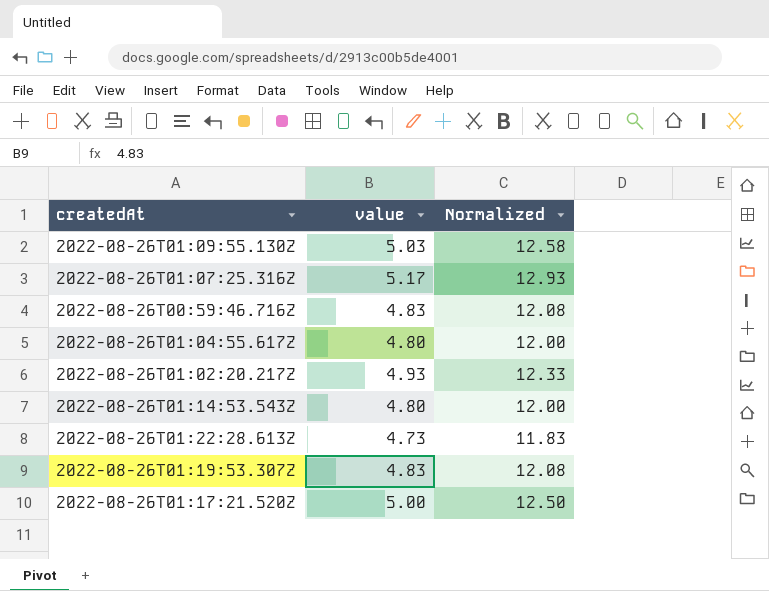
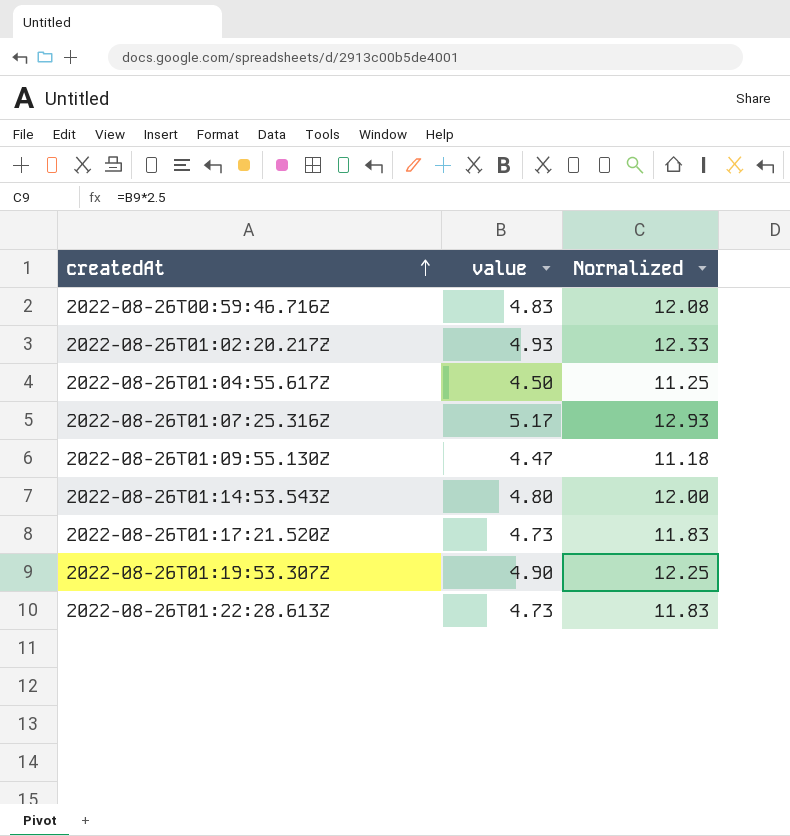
row order: none -> createdAt ascending
2022-08-26T01:04:55.617Z | value: 4.80 -> 4.50
2022-08-26T01:04:55.617Z | Normalized: 12.00 -> 11.25
2022-08-26T01:09:55.130Z | value: 5.03 -> 4.47
2022-08-26T01:09:55.130Z | Normalized: 12.58 -> 11.18
2022-08-26T01:17:21.520Z | value: 5.00 -> 4.73
2022-08-26T01:17:21.520Z | Normalized: 12.50 -> 11.83
2022-08-26T01:19:53.307Z | value: 4.83 -> 4.90
2022-08-26T01:19:53.307Z | Normalized: 12.08 -> 12.25

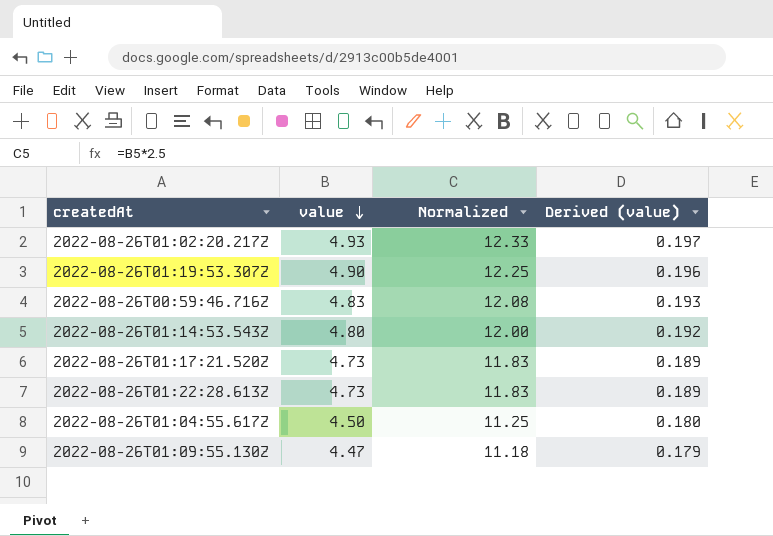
row order: createdAt ascending -> value descending
column Derived (value) | formula: none -> [value] * 0.04
row 2022-08-26T01:07:25.316Z: 5.17 | 12.93 -> none

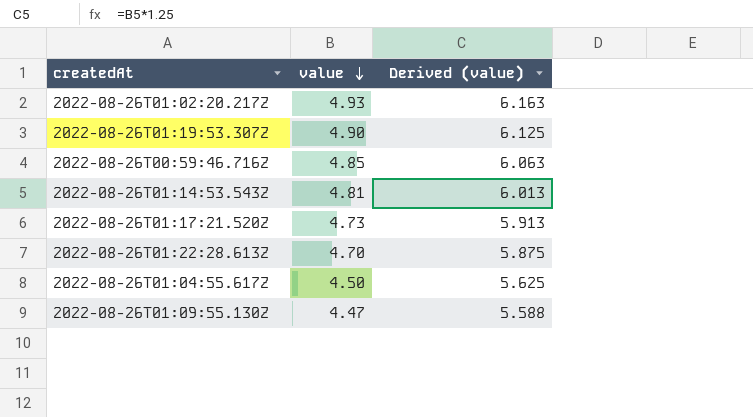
column Normalized | formula: [value] * 2.5 -> none
column Derived (value) | formula: [value] * 0.04 -> [value] * 1.25
2022-08-26T00:59:46.716Z | value: 4.83 -> 4.85
2022-08-26T01:14:53.543Z | value: 4.80 -> 4.81
2022-08-26T01:22:28.613Z | value: 4.73 -> 4.70

